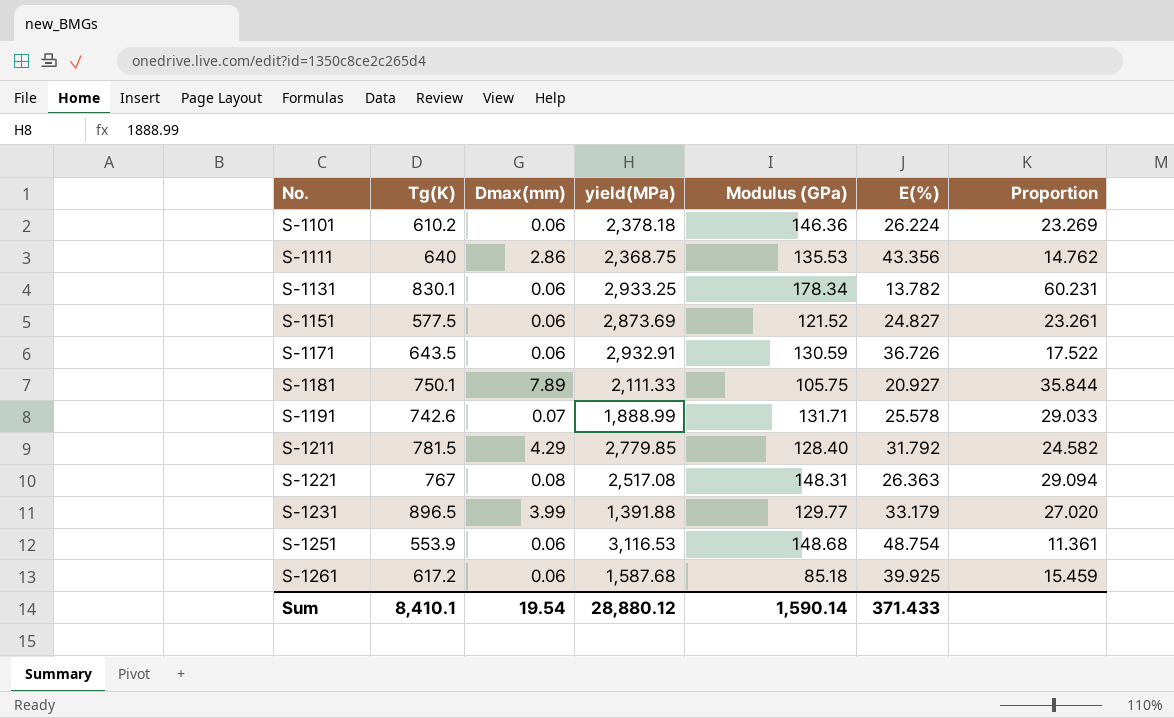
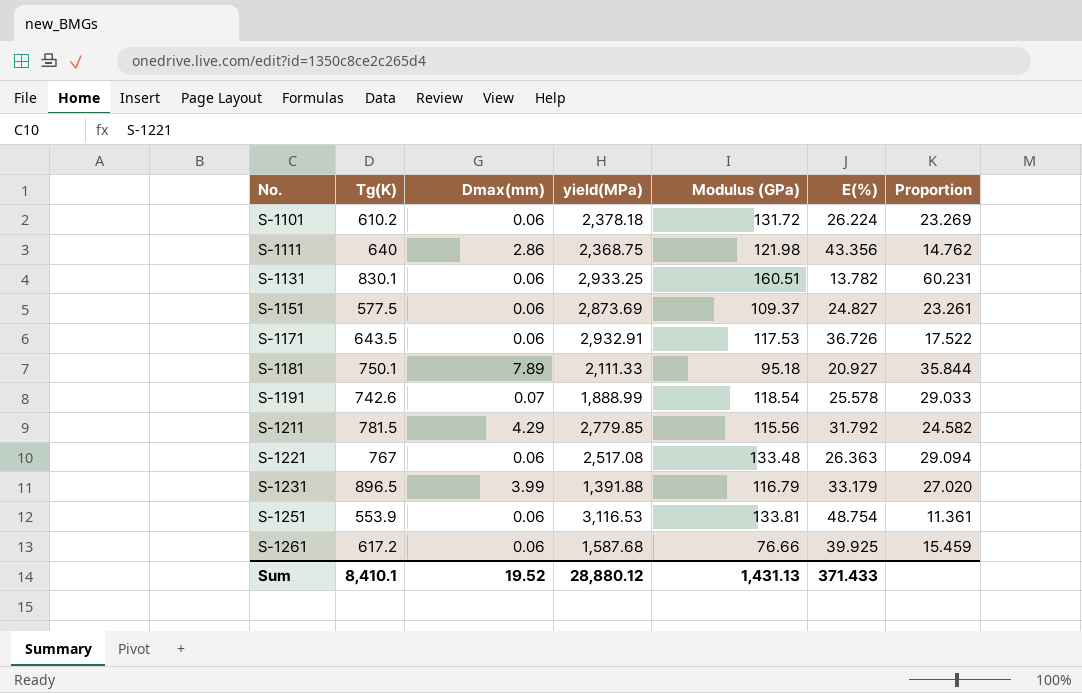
S-1101 | Modulus (GPa): 146.36 -> 131.72
S-1111 | Modulus (GPa): 135.53 -> 121.98
S-1131 | Modulus (GPa): 178.34 -> 160.51
S-1151 | Modulus (GPa): 121.52 -> 109.37
S-1171 | Modulus (GPa): 130.59 -> 117.53
S-1181 | Modulus (GPa): 105.75 -> 95.18
S-1191 | Modulus (GPa): 131.71 -> 118.54
S-1211 | Modulus (GPa): 128.40 -> 115.56
S-1221 | Dmax(mm): 0.08 -> 0.06
S-1221 | Modulus (GPa): 148.31 -> 133.48
S-1231 | Modulus (GPa): 129.77 -> 116.79
S-1251 | Modulus (GPa): 148.68 -> 133.81
S-1261 | Modulus (GPa): 85.18 -> 76.66
Sum | Dmax(mm): 19.54 -> 19.52
Sum | Modulus (GPa): 1,590.14 -> 1,431.13

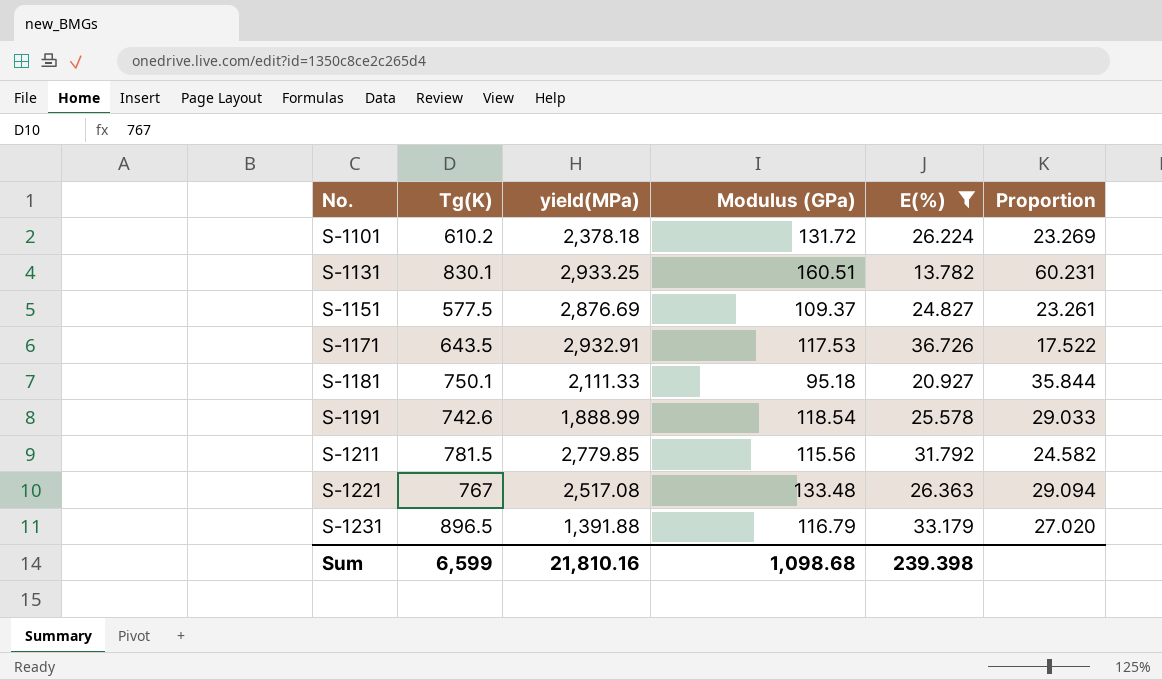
filter: none -> Ε(%) <= 36.726
column Dmax(mm) | position: 3 -> none
S-1151 | yield(MPa): 2,873.69 -> 2,876.69
Sum | Tg(K): 8,410.1 -> 6,599
Sum | yield(MPa): 28,880.12 -> 21,810.16
Sum | Modulus (GPa): 1,431.13 -> 1,098.68
Sum | Ε(%): 371.433 -> 239.398

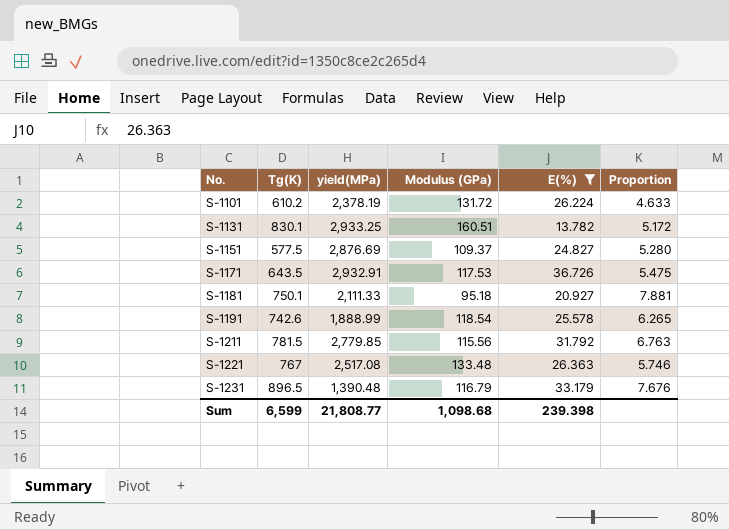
column Proportion | formula: [Tg(K)] / [Ε(%)] -> [Tg(K)] / [Modulus (GPa)]
S-1101 | yield(MPa): 2,378.18 -> 2,378.19
S-1231 | yield(MPa): 1,391.88 -> 1,390.48
Sum | yield(MPa): 21,810.16 -> 21,808.77

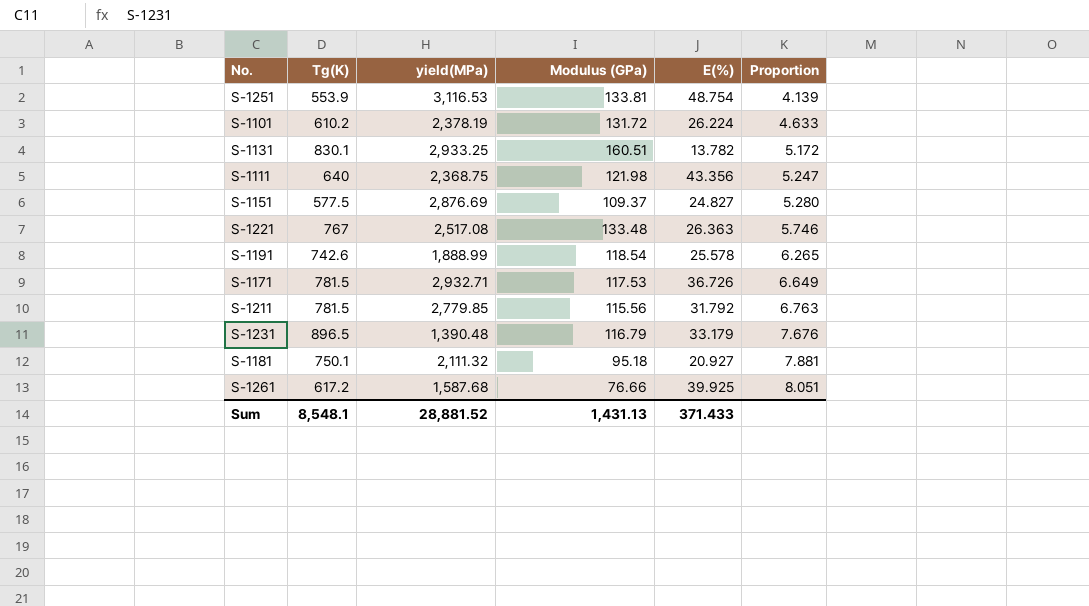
filter: Ε(%) <= 36.726 -> none
row order: No. ascending -> Proportion ascending
S-1171 | Tg(K): 643.5 -> 781.5
S-1171 | yield(MPa): 2,932.91 -> 2,932.71
S-1171 | Proportion: 5.475 -> 6.649
S-1181 | yield(MPa): 2,111.33 -> 2,111.32
Sum | Tg(K): 6,599 -> 8,548.1
Sum | yield(MPa): 21,808.77 -> 28,881.52
Sum | Modulus (GPa): 1,098.68 -> 1,431.13
Sum | Ε(%): 239.398 -> 371.433

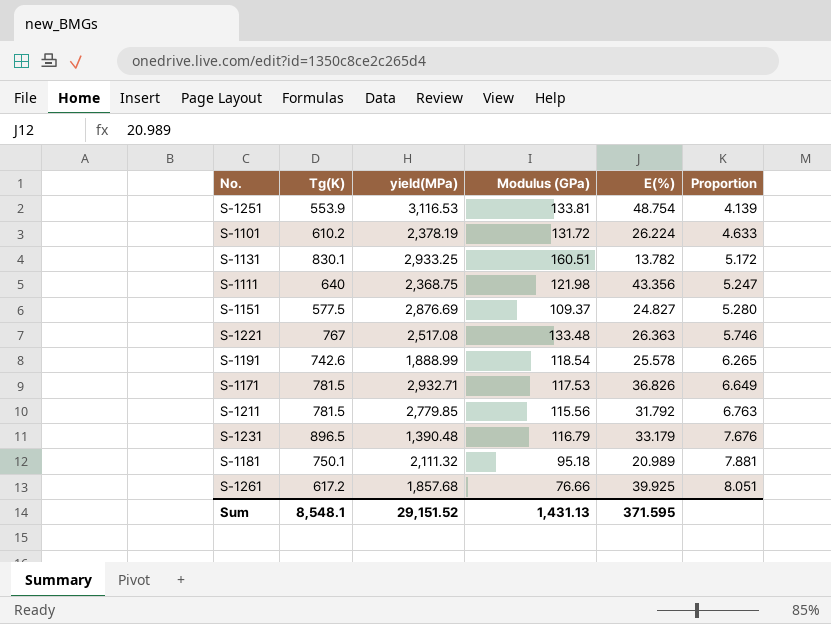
S-1171 | Ε(%): 36.726 -> 36.826
S-1181 | Ε(%): 20.927 -> 20.989
S-1261 | yield(MPa): 1,587.68 -> 1,857.68
Sum | yield(MPa): 28,881.52 -> 29,151.52
Sum | Ε(%): 371.433 -> 371.595

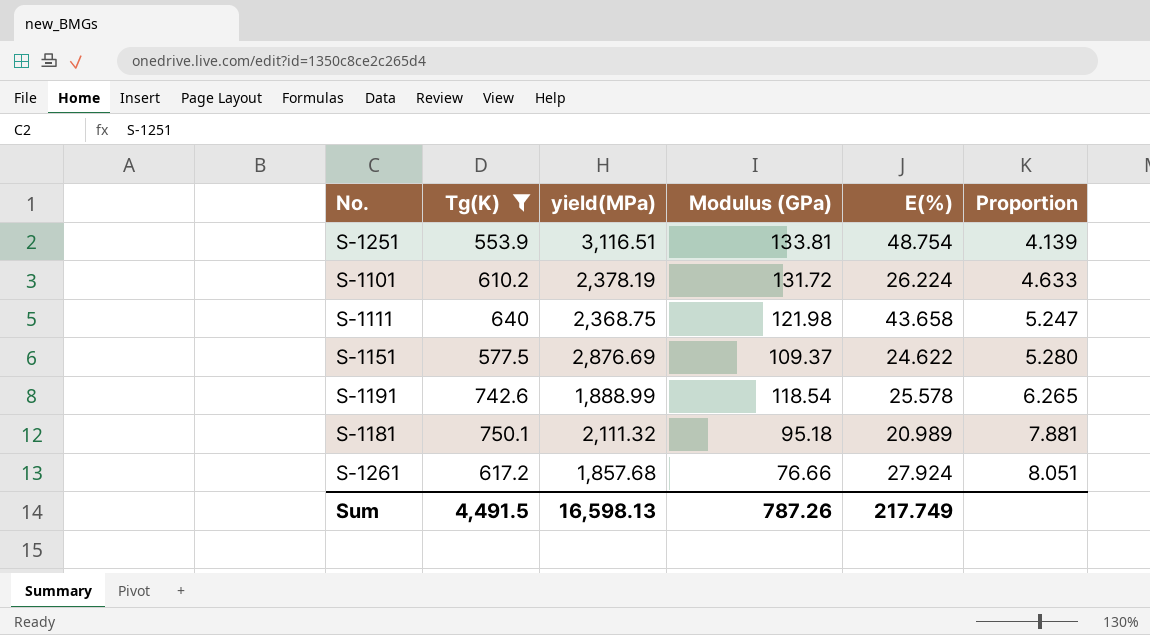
filter: none -> Tg(K) <= 750.1
S-1251 | yield(MPa): 3,116.53 -> 3,116.51
S-1111 | Ε(%): 43.356 -> 43.658
S-1151 | Ε(%): 24.827 -> 24.622
S-1261 | Ε(%): 39.925 -> 27.924
Sum | Tg(K): 8,548.1 -> 4,491.5
Sum | yield(MPa): 29,151.52 -> 16,598.13
Sum | Modulus (GPa): 1,431.13 -> 787.26
Sum | Ε(%): 371.595 -> 217.749

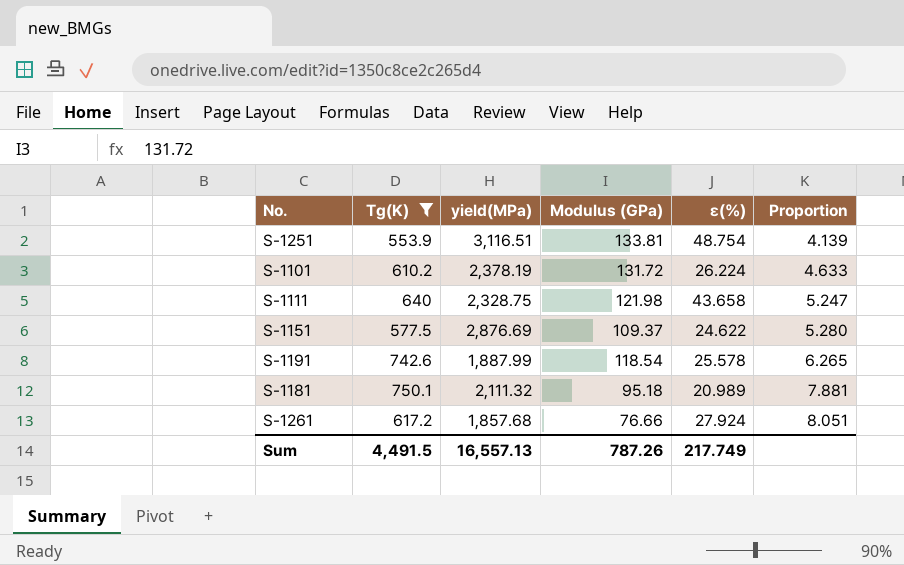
column name: Ε(%) -> ε(%)
S-1111 | yield(MPa): 2,368.75 -> 2,328.75
S-1191 | yield(MPa): 1,888.99 -> 1,887.99
Sum | yield(MPa): 16,598.13 -> 16,557.13

